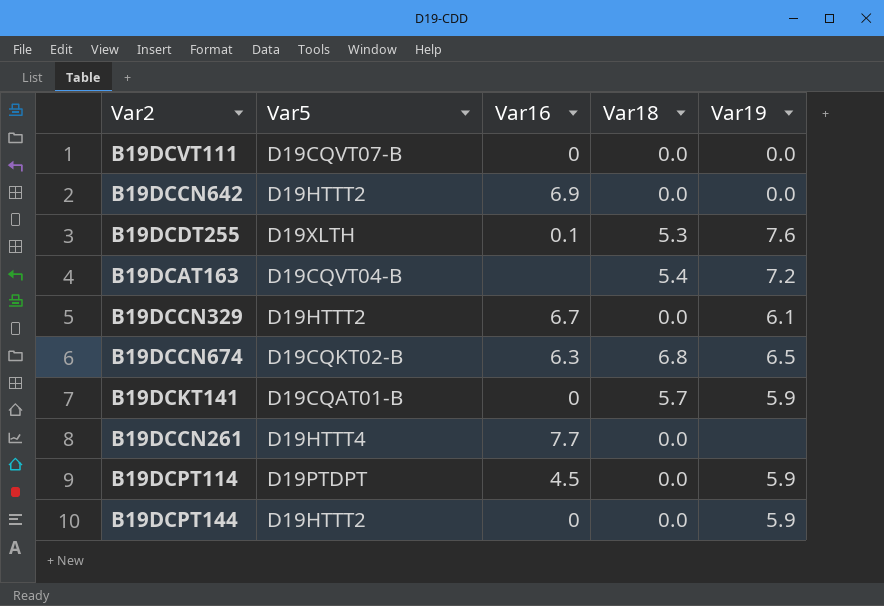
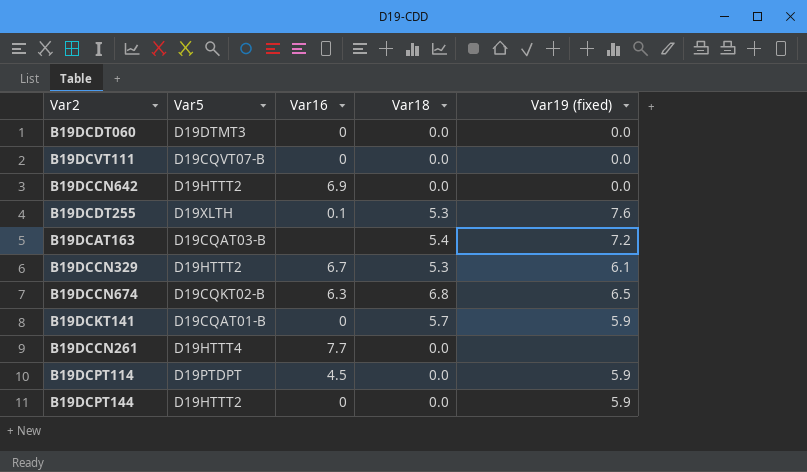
column name: Var19 -> Var19 (fixed)
row B19DCDT060: none -> D19DTMT3 | 0 | 0.0 | 0.0
B19DCAT163 | Var5: D19CQVT04-B -> D19CQAT03-B
B19DCCN329 | Var18: 0.0 -> 5.3

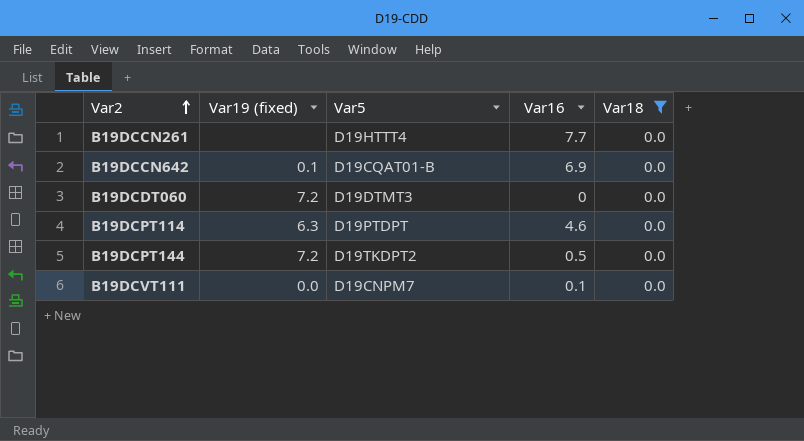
filter: none -> Var18 = 0.0
row order: none -> Var2 ascending
column Var19 (fixed) | position: 5 -> 2
B19DCCN642 | Var19 (fixed): 0.0 -> 0.1
B19DCCN642 | Var5: D19HTTT2 -> D19CQAT01-B
B19DCDT060 | Var19 (fixed): 0.0 -> 7.2
B19DCPT114 | Var19 (fixed): 5.9 -> 6.3
B19DCPT114 | Var16: 4.5 -> 4.6
B19DCPT144 | Var19 (fixed): 5.9 -> 7.2
B19DCPT144 | Var5: D19HTTT2 -> D19TKDPT2
B19DCPT144 | Var16: 0 -> 0.5
B19DCVT111 | Var5: D19CQVT07-B -> D19CNPM7
B19DCVT111 | Var16: 0 -> 0.1

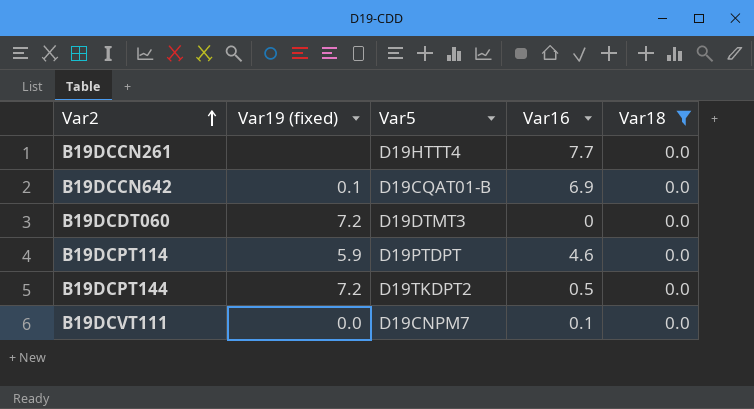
B19DCPT114 | Var19 (fixed): 6.3 -> 5.9

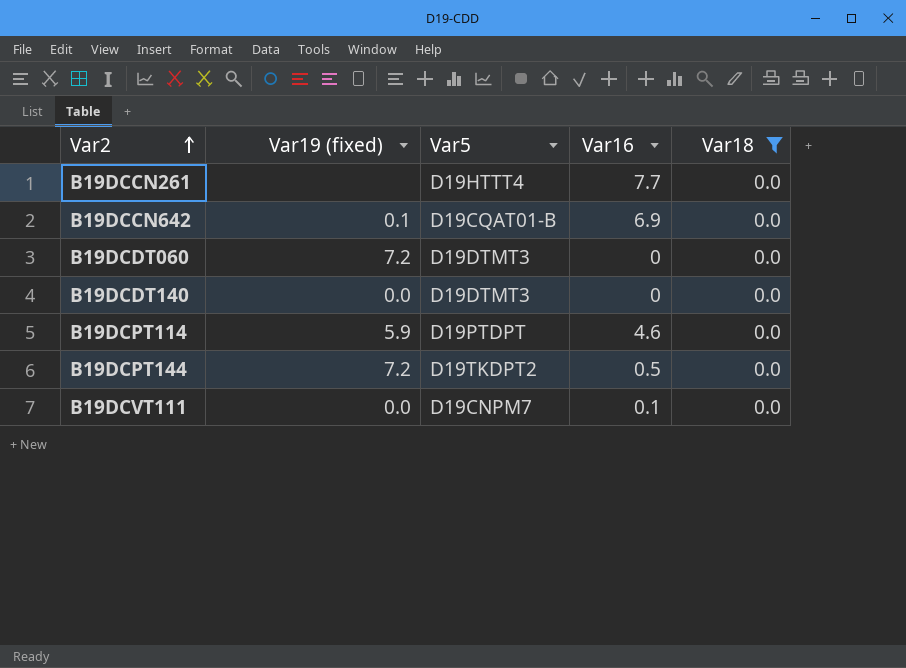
row B19DCDT140: none -> 0.0 | D19DTMT3 | 0 | 0.0

